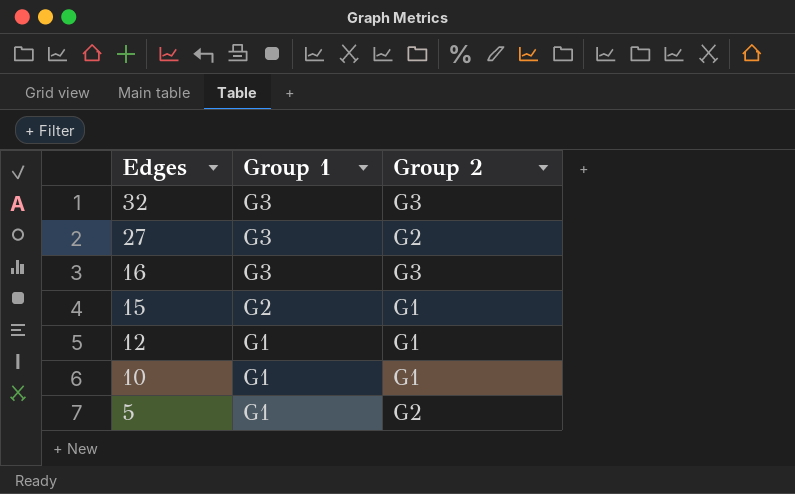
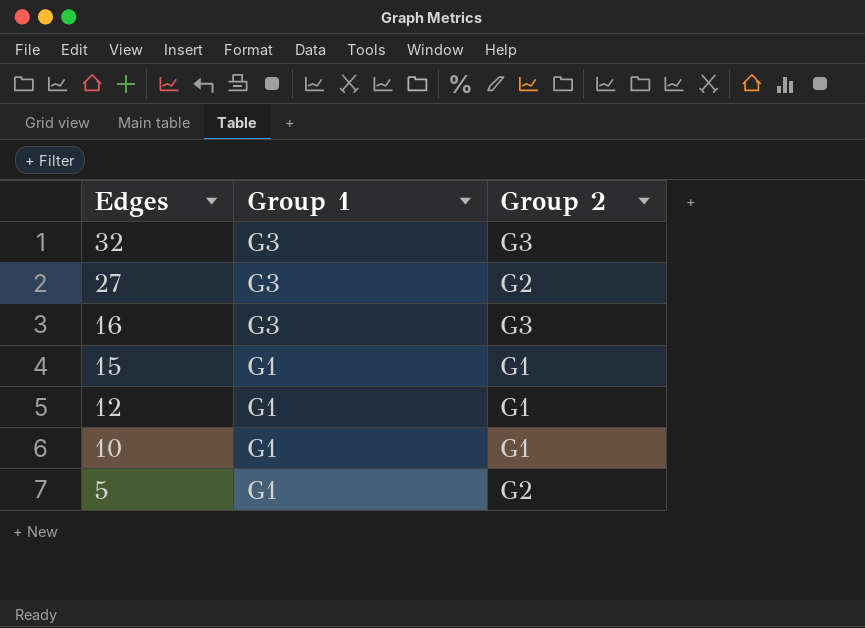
15 | Group 1: G2 -> G1

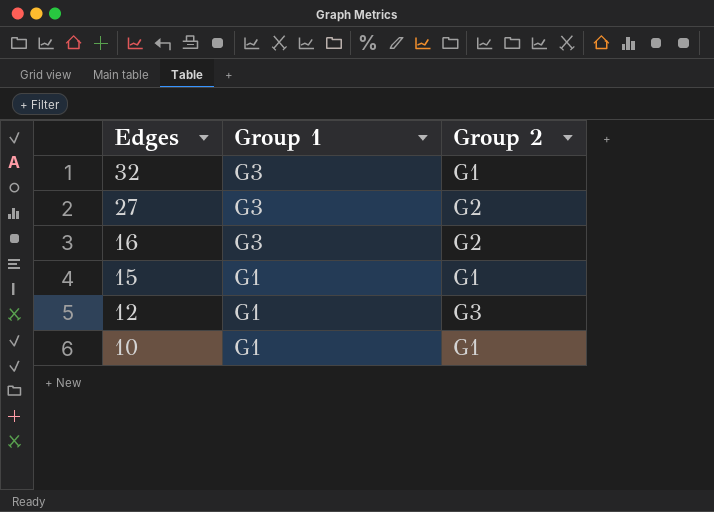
row 5: G1 | G2 -> none
32 | Group 2: G3 -> G1
16 | Group 2: G3 -> G2
12 | Group 2: G1 -> G3

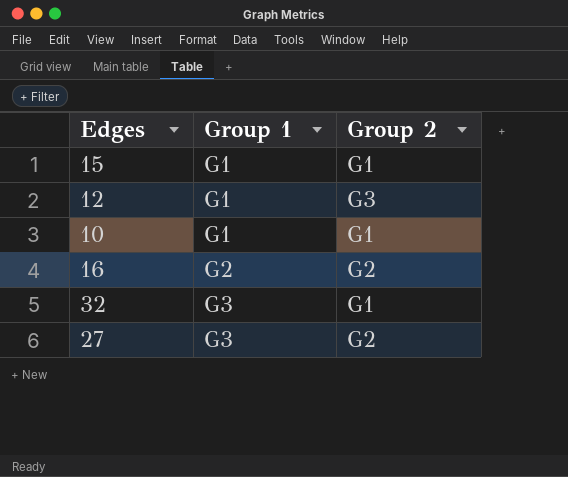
row order: Edges descending -> Group 1 ascending
16 | Group 1: G3 -> G2

